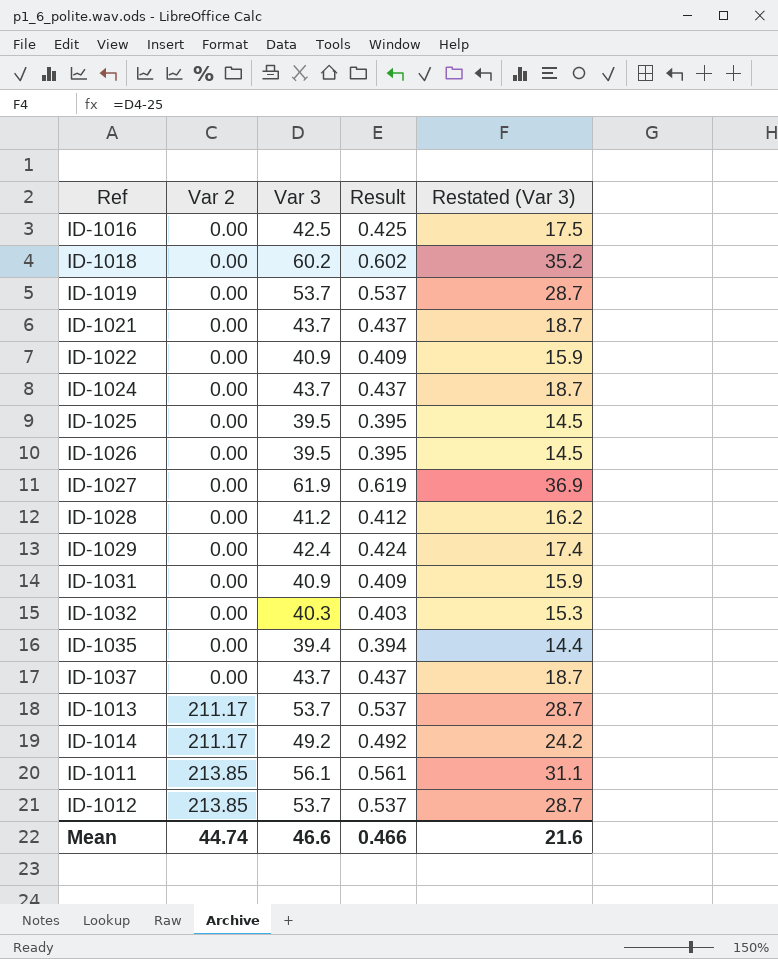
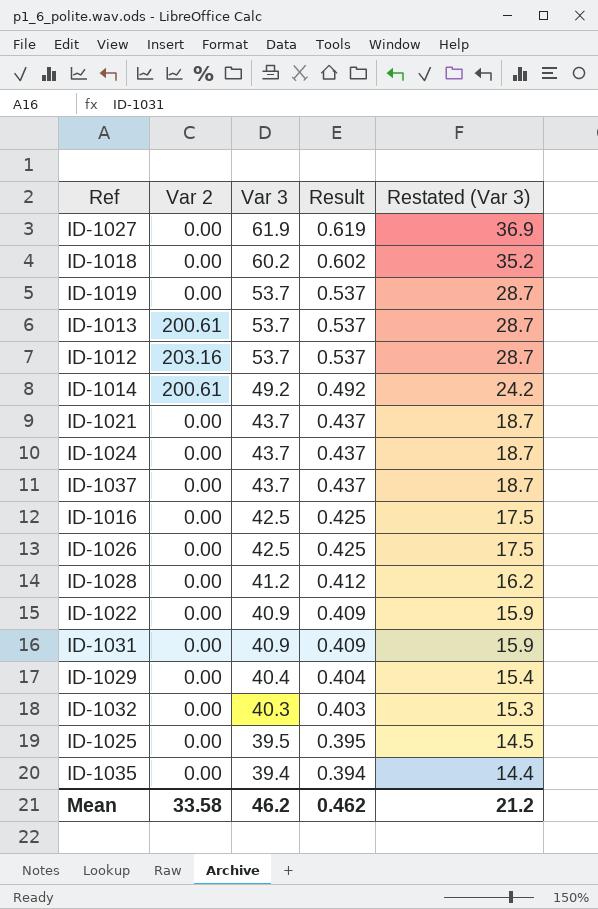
row order: Var 2 ascending -> Var 3 descending
row ID-1011: 213.85 | 56.1 | 0.561 | 31.1 -> none
ID-1013 | Var 2: 211.17 -> 200.61
ID-1012 | Var 2: 213.85 -> 203.16
ID-1014 | Var 2: 211.17 -> 200.61
ID-1026 | Var 3: 39.5 -> 42.5
ID-1026 | Result: 0.395 -> 0.425
ID-1026 | Restated (Var 3): 14.5 -> 17.5
ID-1029 | Var 3: 42.4 -> 40.4
ID-1029 | Result: 0.424 -> 0.404
ID-1029 | Restated (Var 3): 17.4 -> 15.4
Mean | Var 2: 44.74 -> 33.58
Mean | Var 3: 46.6 -> 46.2
Mean | Result: 0.466 -> 0.462
Mean | Restated (Var 3): 21.6 -> 21.2

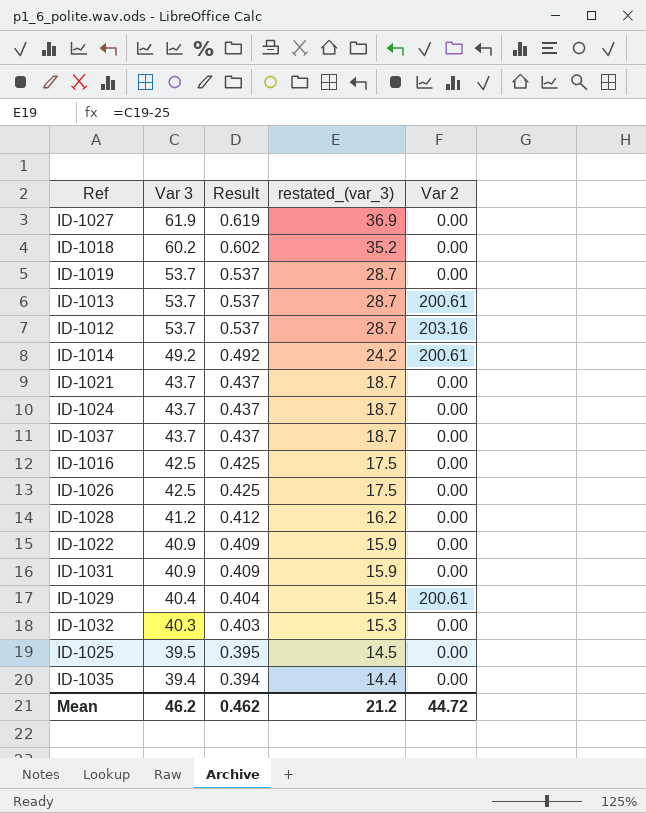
column name: Restated (Var 3) -> restated_(var_3)
column Var 2 | position: 2 -> 5
ID-1029 | Var 2: 0.00 -> 200.61
Mean | Var 2: 33.58 -> 44.72

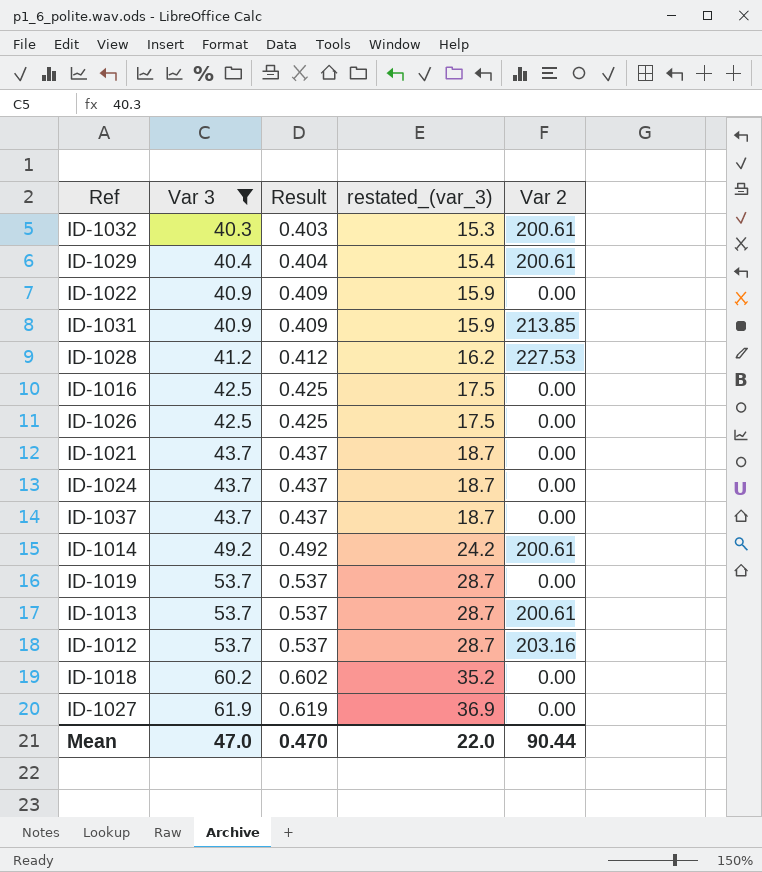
filter: none -> Var 3 >= 40.3
row order: Var 3 descending -> Var 3 ascending
ID-1032 | Var 2: 0.00 -> 200.61
ID-1031 | Var 2: 0.00 -> 213.85
ID-1028 | Var 2: 0.00 -> 227.53
Mean | Var 3: 46.2 -> 47.0
Mean | Result: 0.462 -> 0.470
Mean | restated_(var_3): 21.2 -> 22.0
Mean | Var 2: 44.72 -> 90.44

